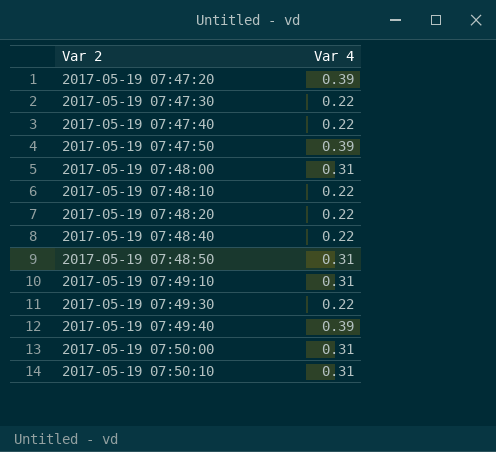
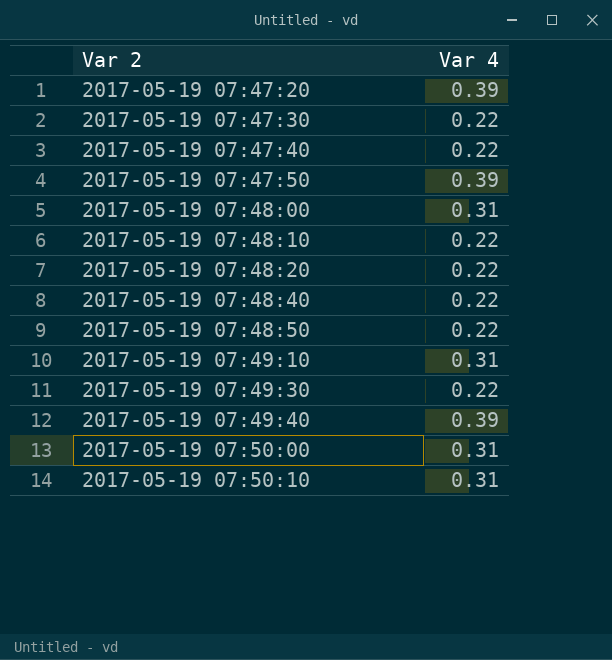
2017-05-19 07:48:50 | Var 4: 0.31 -> 0.22

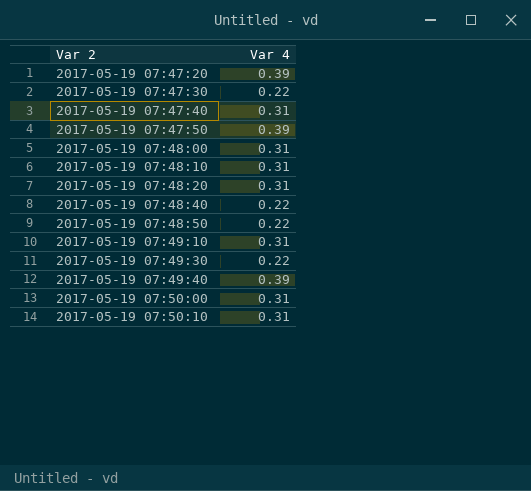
2017-05-19 07:47:40 | Var 4: 0.22 -> 0.31
2017-05-19 07:48:10 | Var 4: 0.22 -> 0.31
2017-05-19 07:48:20 | Var 4: 0.22 -> 0.31

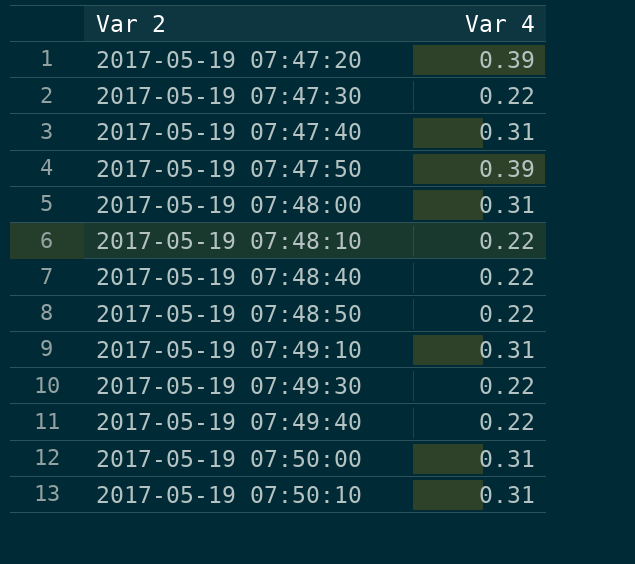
row 2017-05-19 07:48:20: 0.31 -> none
2017-05-19 07:48:10 | Var 4: 0.31 -> 0.22
2017-05-19 07:49:40 | Var 4: 0.39 -> 0.22

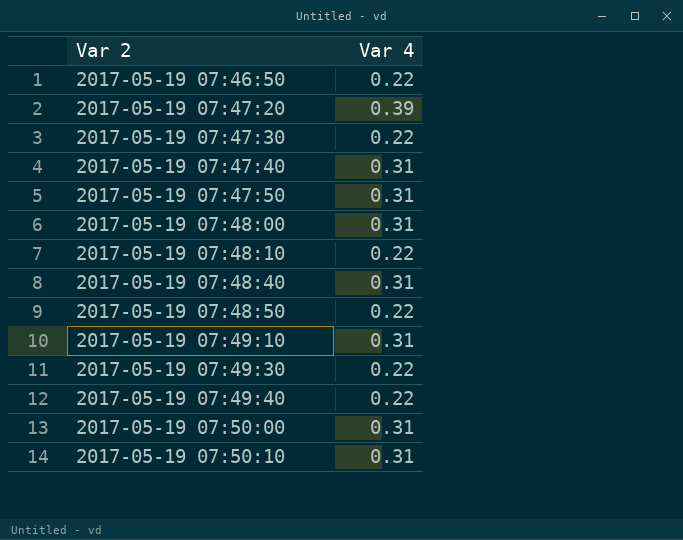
row 2017-05-19 07:46:50: none -> 0.22
2017-05-19 07:47:50 | Var 4: 0.39 -> 0.31
2017-05-19 07:48:40 | Var 4: 0.22 -> 0.31

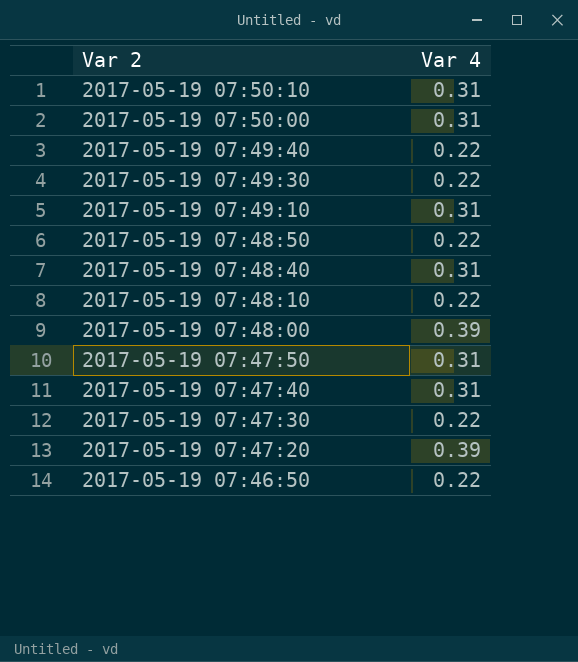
row order: Var 2 ascending -> Var 2 descending
2017-05-19 07:48:00 | Var 4: 0.31 -> 0.39

